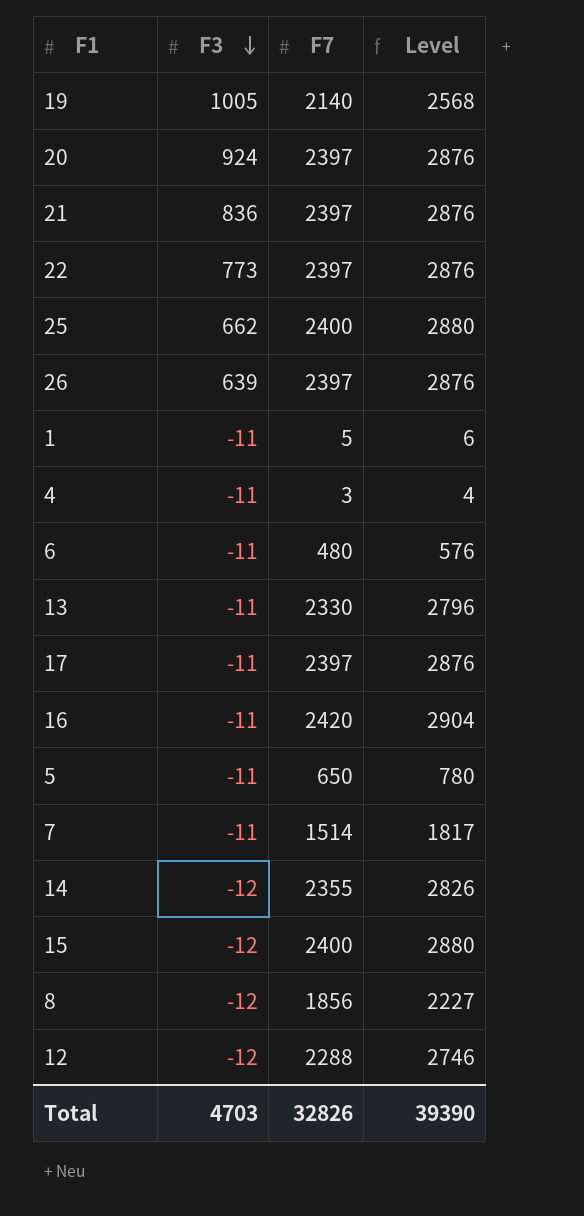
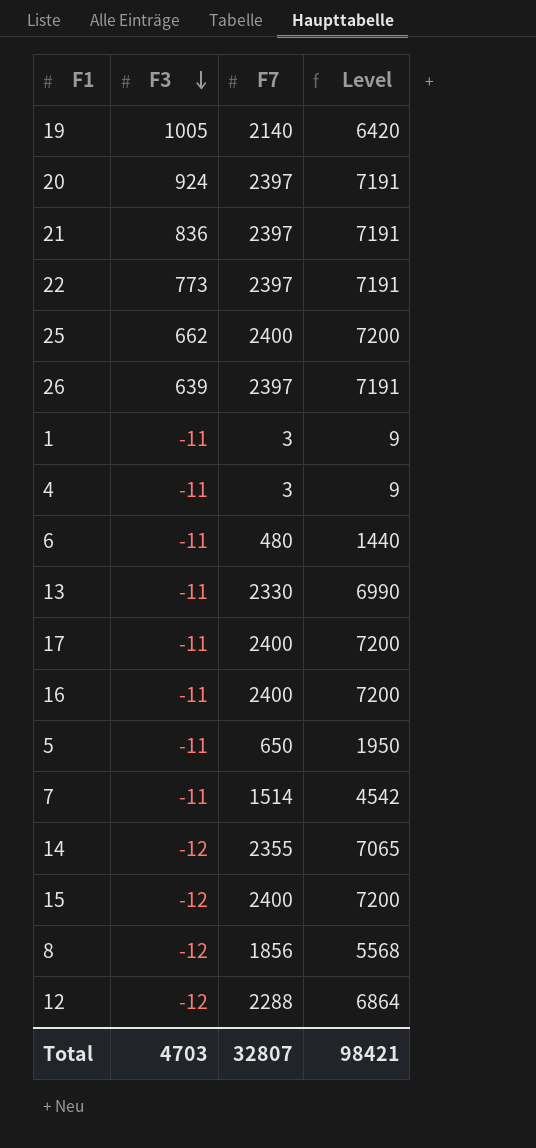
column Level | formula: [F7] * 1.2 -> [F7] * 3
1 | F7: 5 -> 3
17 | F7: 2397 -> 2400
16 | F7: 2420 -> 2400
Total | F7: 32826 -> 32807
Total | Level: 39390 -> 98421

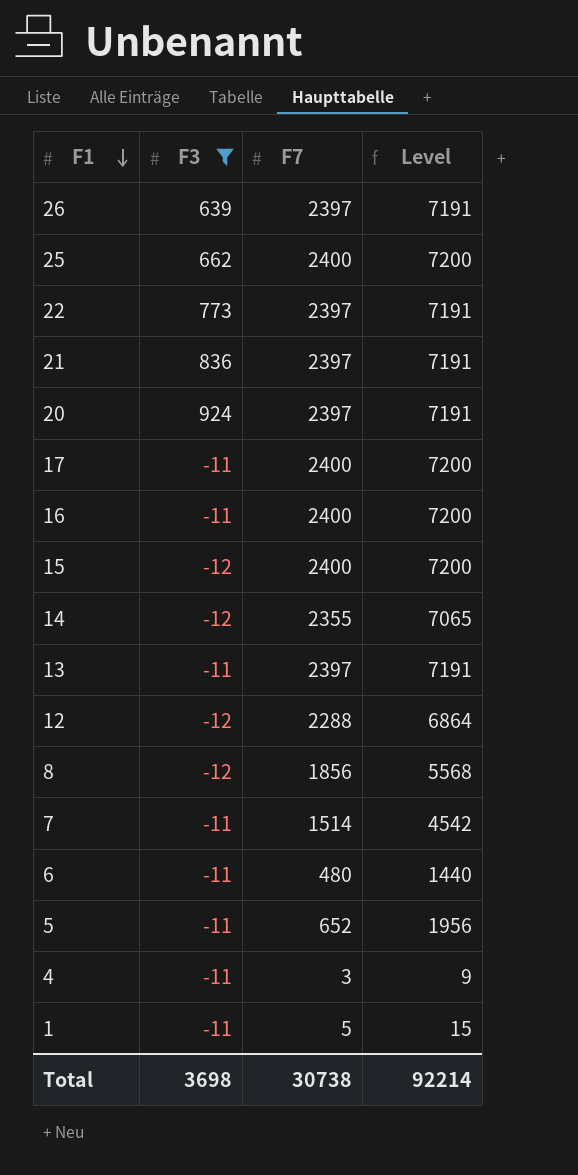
filter: none -> F3 != 1005
row order: F3 descending -> F1 descending
13 | F7: 2330 -> 2397
13 | Level: 6990 -> 7191
5 | F7: 650 -> 652
5 | Level: 1950 -> 1956
1 | F7: 3 -> 5
1 | Level: 9 -> 15
Total | F3: 4703 -> 3698
Total | F7: 32807 -> 30738
Total | Level: 98421 -> 92214

